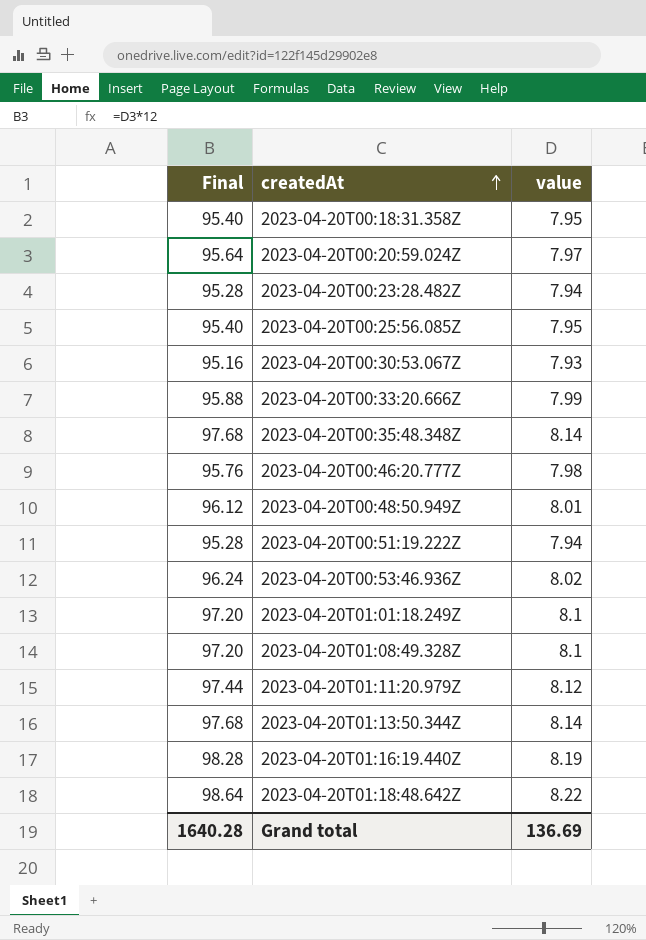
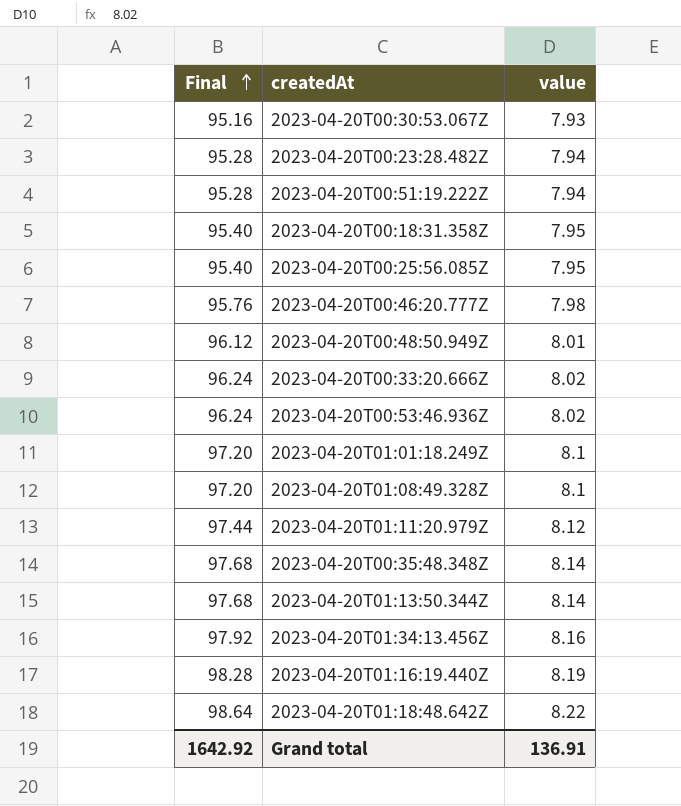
row order: createdAt ascending -> Final ascending
row 2023-04-20T00:20:59.024Z: 95.64 | 7.97 -> none
2023-04-20T00:33:20.666Z | Final: 95.88 -> 96.24
2023-04-20T00:33:20.666Z | value: 7.99 -> 8.02
row 2023-04-20T01:34:13.456Z: none -> 97.92 | 8.16
Grand total | Final: 1640.28 -> 1642.92
Grand total | value: 136.69 -> 136.91

